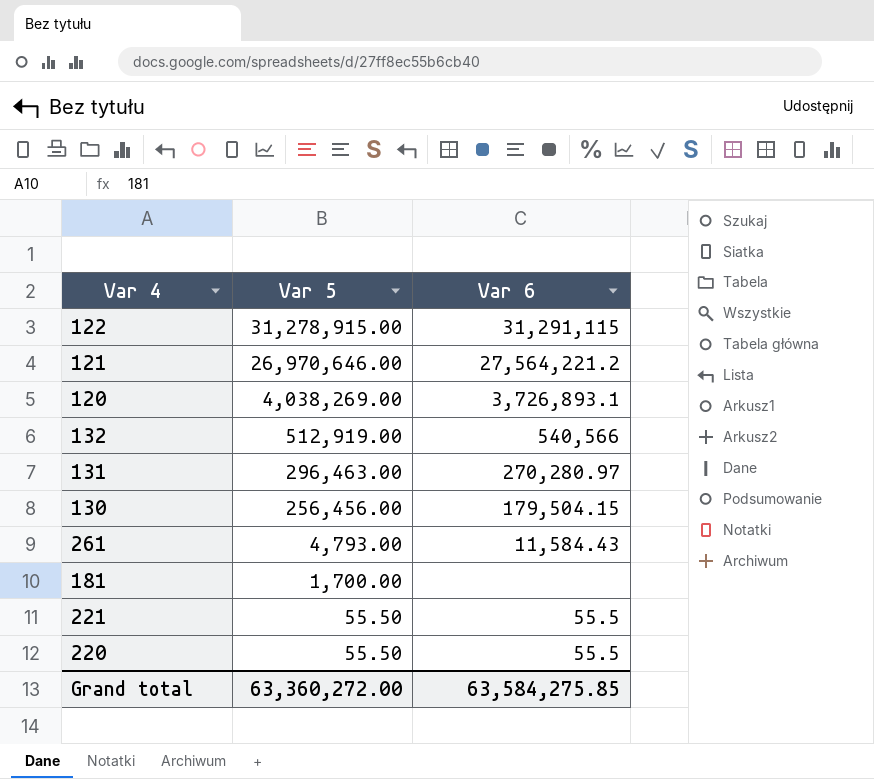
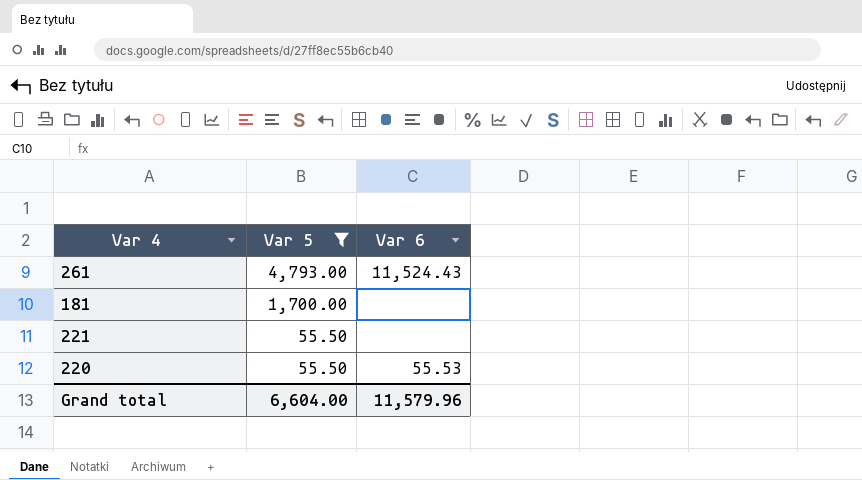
filter: none -> Var 5 <= 4,793.00
261 | Var 6: 11,584.43 -> 11,524.43
221 | Var 6: 55.5 -> none
220 | Var 6: 55.5 -> 55.53
Grand total | Var 5: 63,360,272.00 -> 6,604.00
Grand total | Var 6: 63,584,275.85 -> 11,579.96

